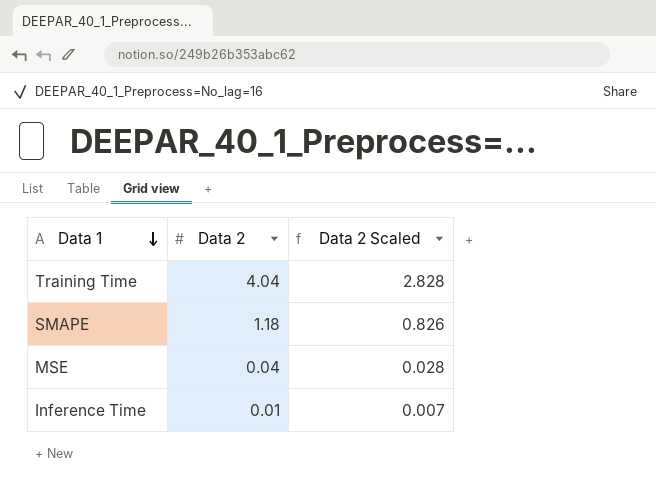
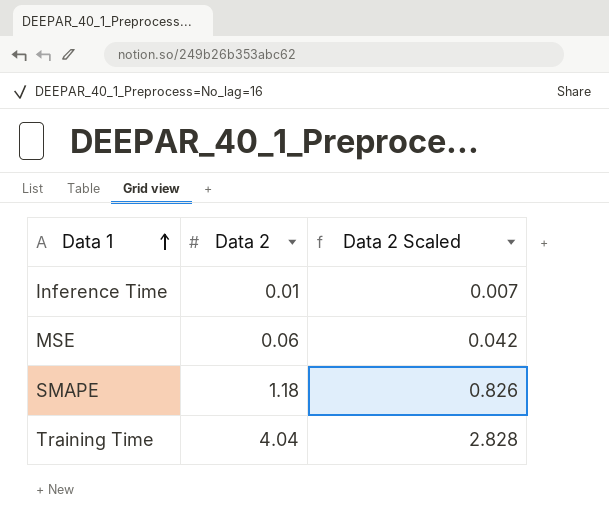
row order: Data 1 descending -> Data 1 ascending
MSE | Data 2: 0.04 -> 0.06
MSE | Data 2 Scaled: 0.028 -> 0.042

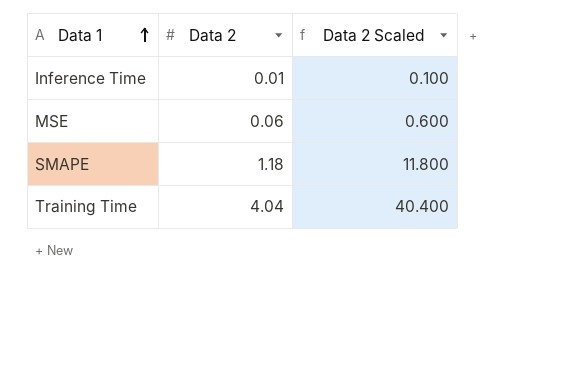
column Data 2 Scaled | formula: [Data 2] * 0.7 -> [Data 2] * 10

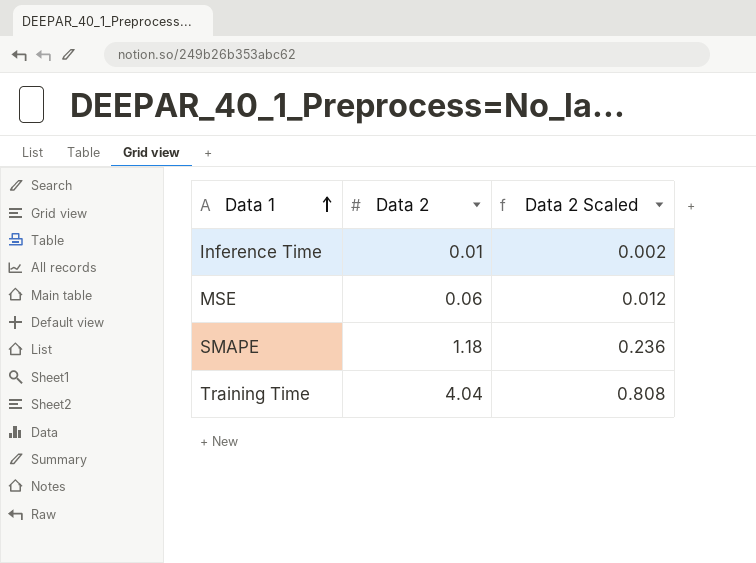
column Data 2 Scaled | formula: [Data 2] * 10 -> [Data 2] * 0.2

